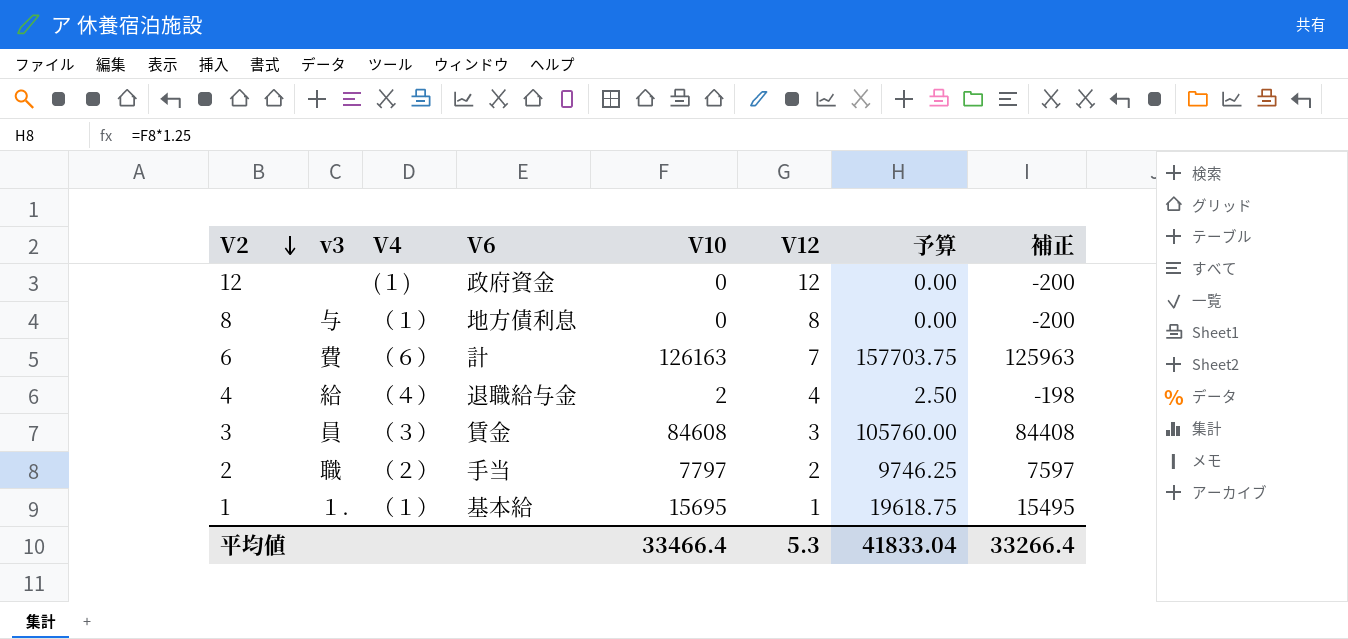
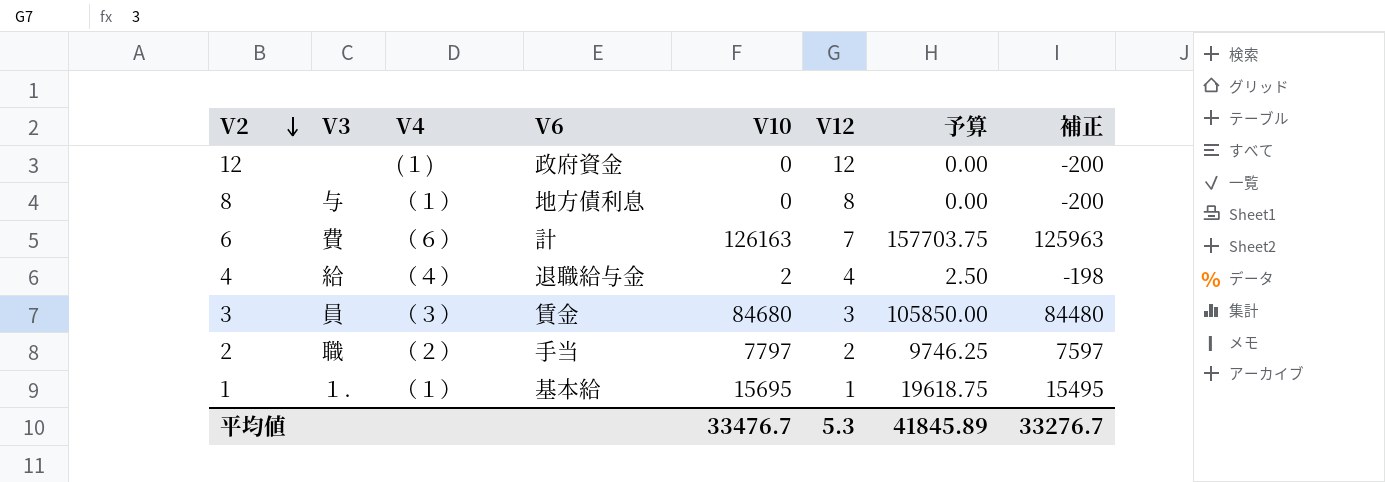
column name: v3 -> V3
3 | V10: 84608 -> 84680
3 | 予算: 105760.00 -> 105850.00
3 | 補正: 84408 -> 84480
平均値 | V10: 33466.4 -> 33476.7
平均値 | 予算: 41833.04 -> 41845.89
平均値 | 補正: 33266.4 -> 33276.7

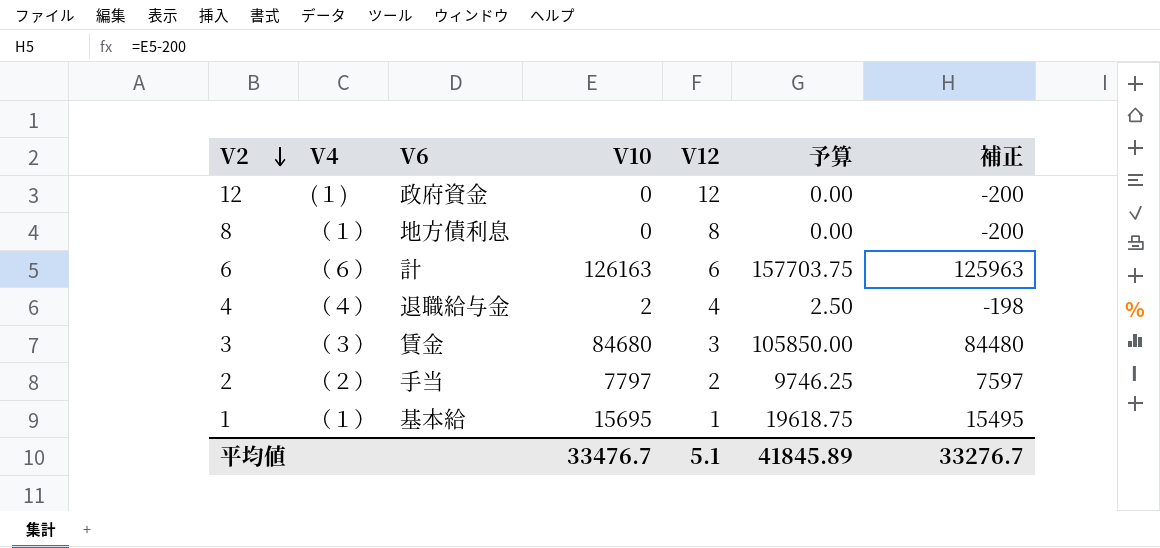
column V3 | position: 2 -> none
6 | V12: 7 -> 6
平均値 | V12: 5.3 -> 5.1

